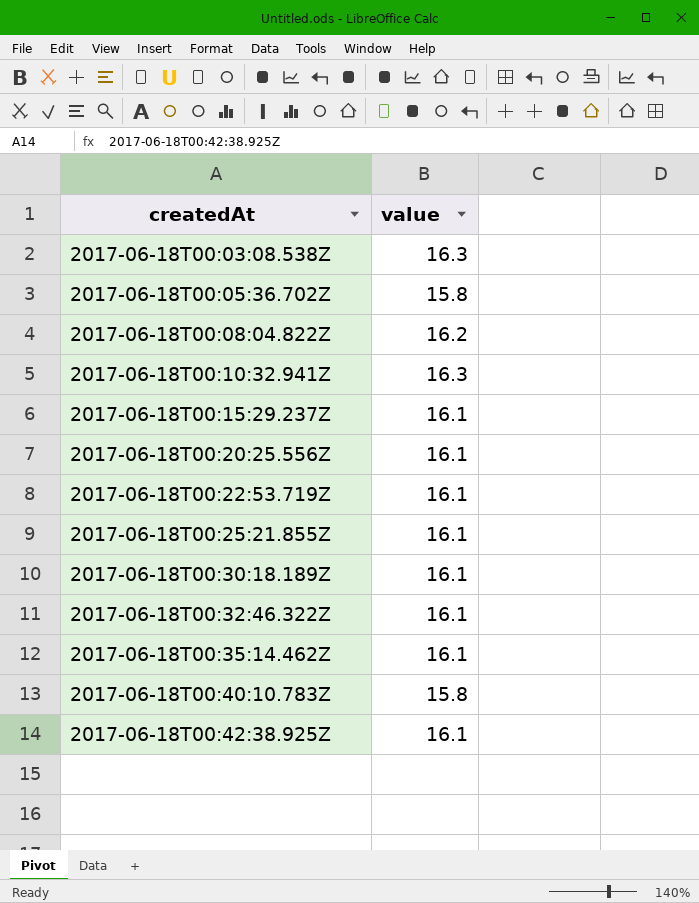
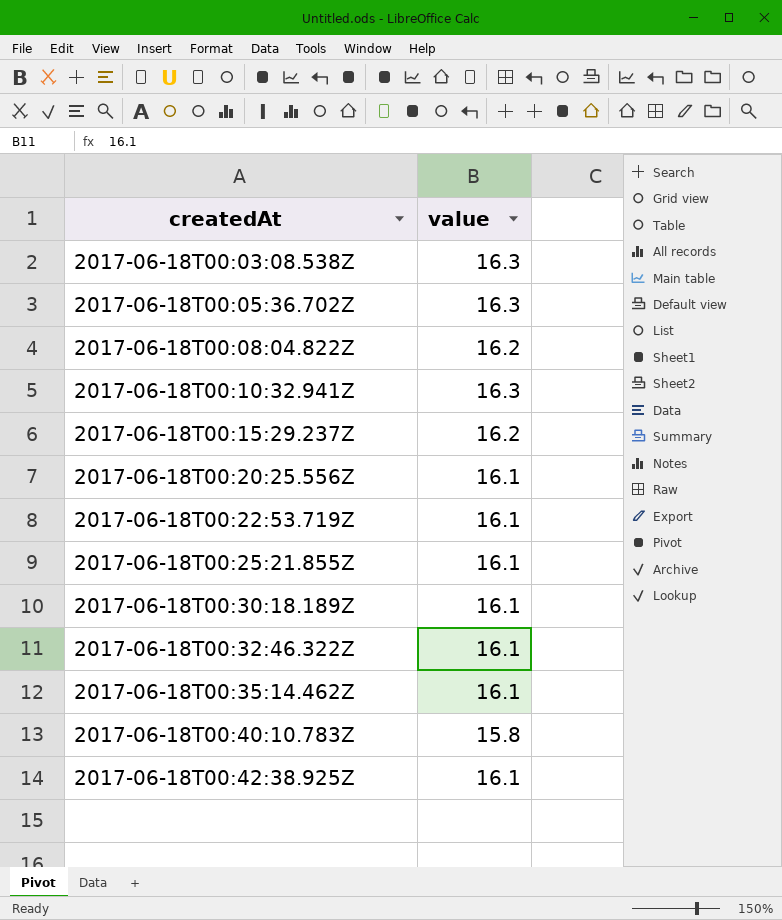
2017-06-18T00:05:36.702Z | value: 15.8 -> 16.3
2017-06-18T00:15:29.237Z | value: 16.1 -> 16.2

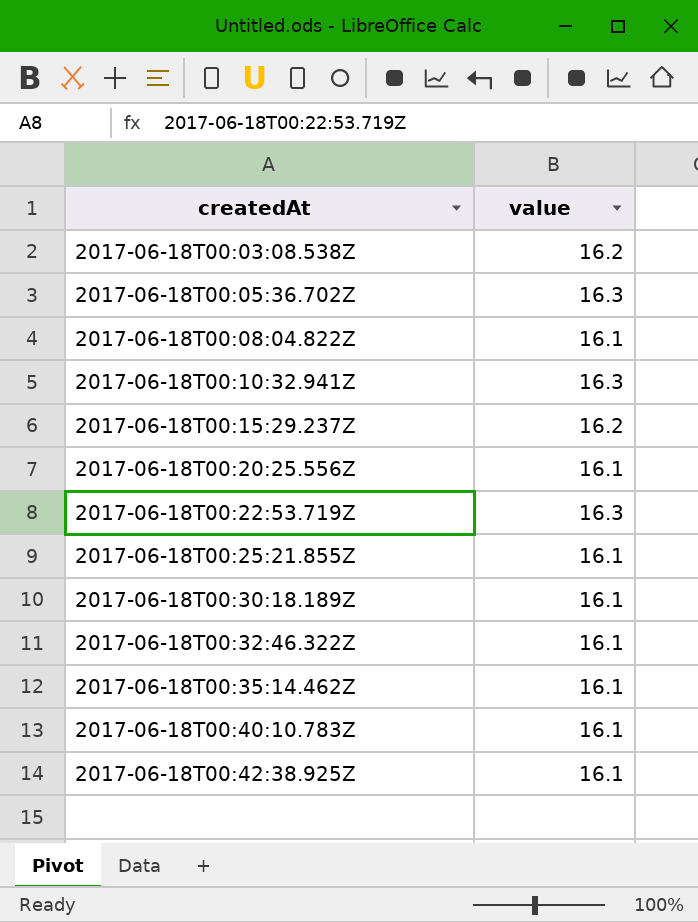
2017-06-18T00:03:08.538Z | value: 16.3 -> 16.2
2017-06-18T00:08:04.822Z | value: 16.2 -> 16.1
2017-06-18T00:22:53.719Z | value: 16.1 -> 16.3
2017-06-18T00:40:10.783Z | value: 15.8 -> 16.1

